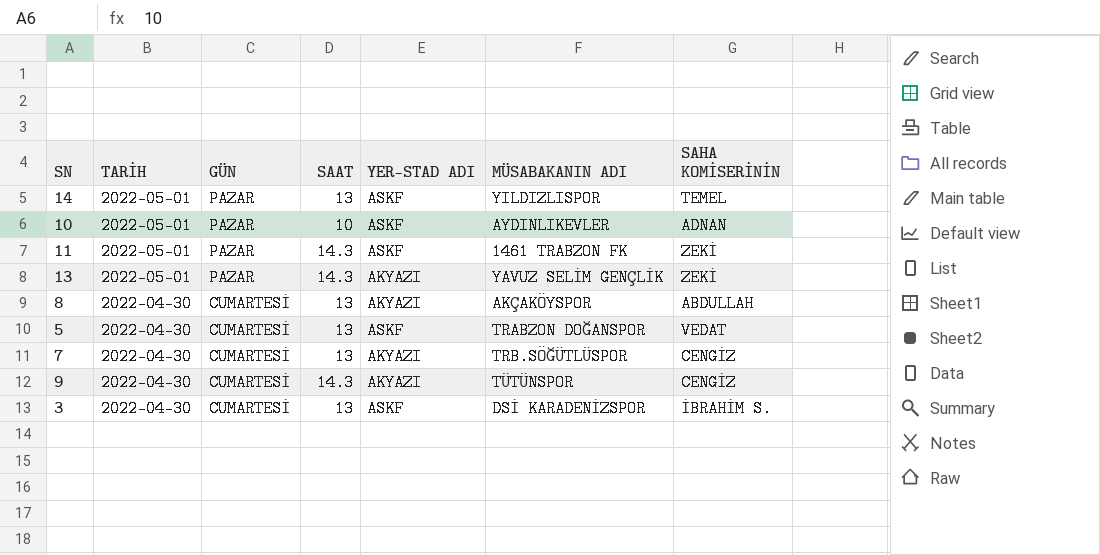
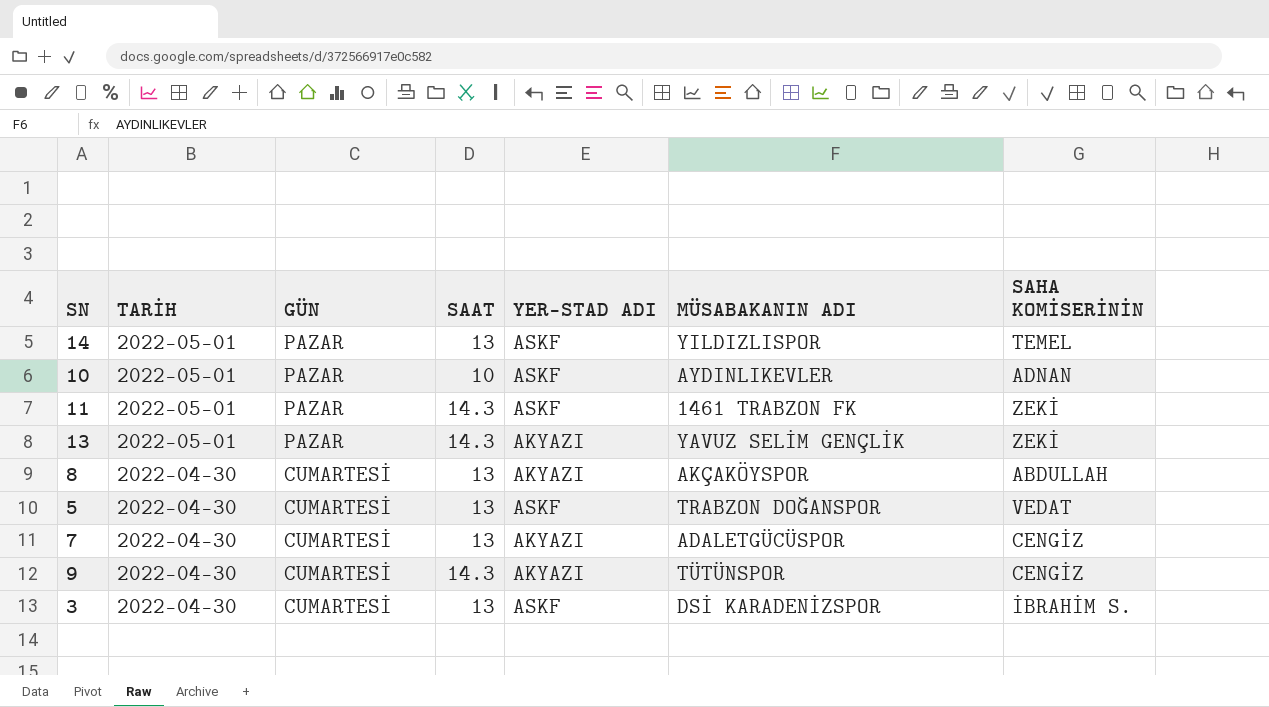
7 | MÜSABAKANIN ADI: TRB.SÖĞÜTLÜSPOR -> ADALETGÜCÜSPOR

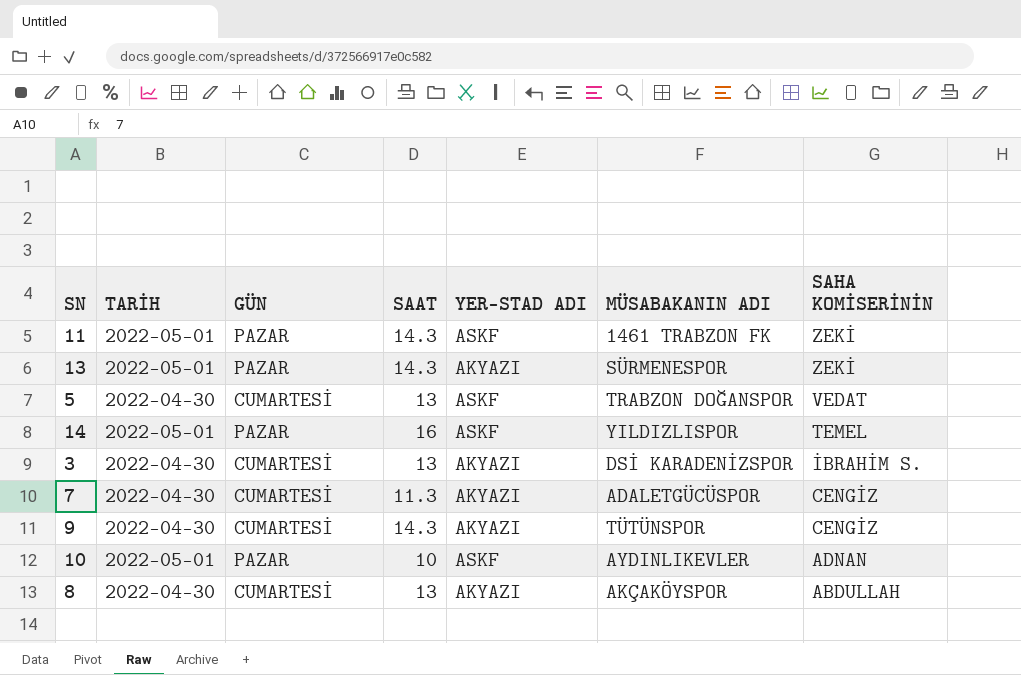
row order: TARİH descending -> SAHA KOMİSERİNİN descending
13 | MÜSABAKANIN ADI: YAVUZ SELİM GENÇLİK -> SÜRMENESPOR
14 | SAAT: 13 -> 16
3 | YER-STAD ADI: ASKF -> AKYAZI
7 | SAAT: 13 -> 11.3

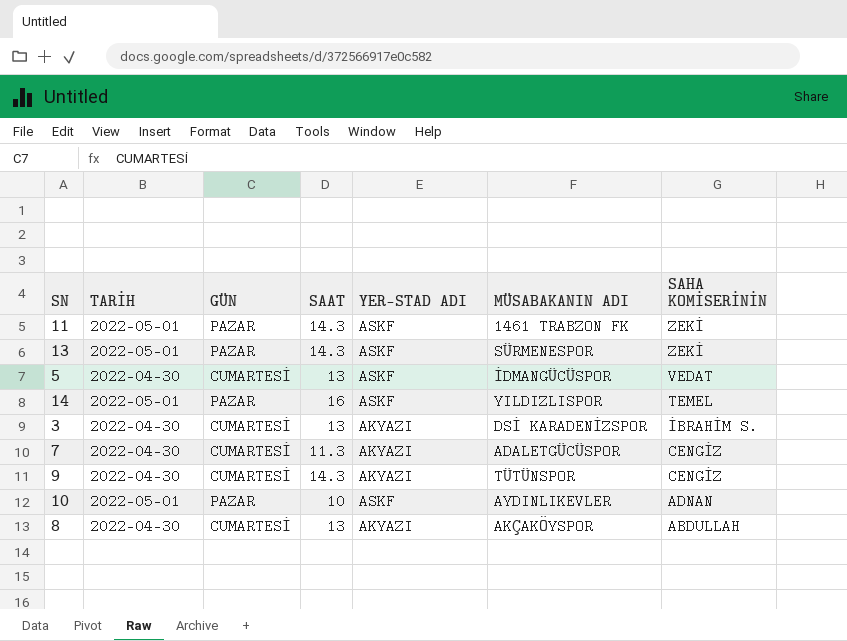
13 | YER-STAD ADI: AKYAZI -> ASKF
5 | MÜSABAKANIN ADI: TRABZON DOĞANSPOR -> İDMANGÜCÜSPOR

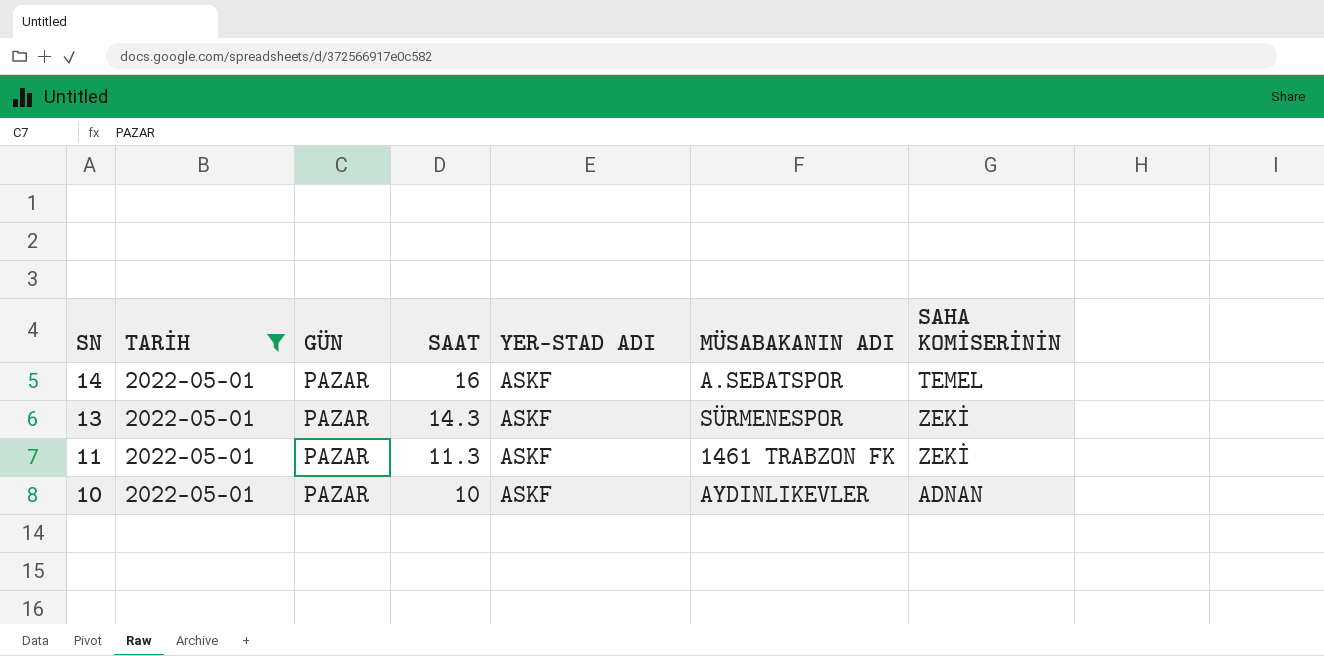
filter: none -> TARİH = 2022-05-01
row order: SAHA KOMİSERİNİN descending -> SN descending
14 | MÜSABAKANIN ADI: YILDIZLISPOR -> A.SEBATSPOR
11 | SAAT: 14.3 -> 11.3

